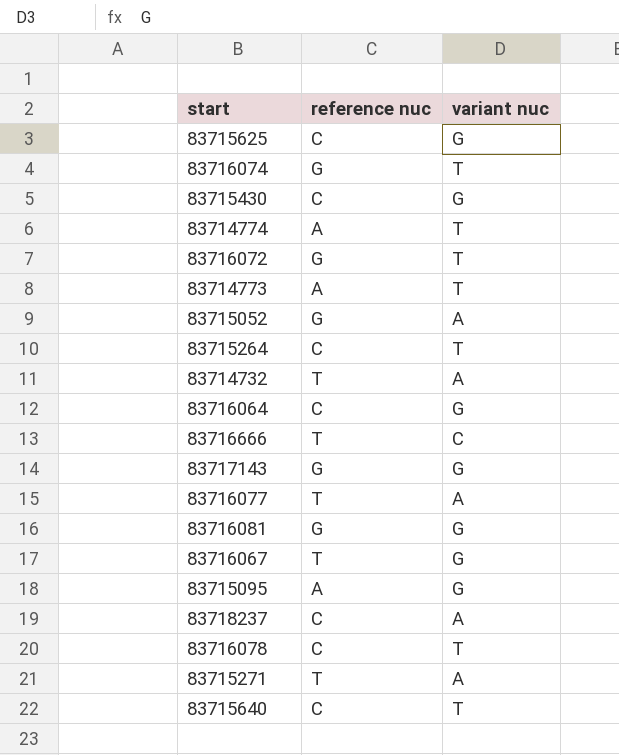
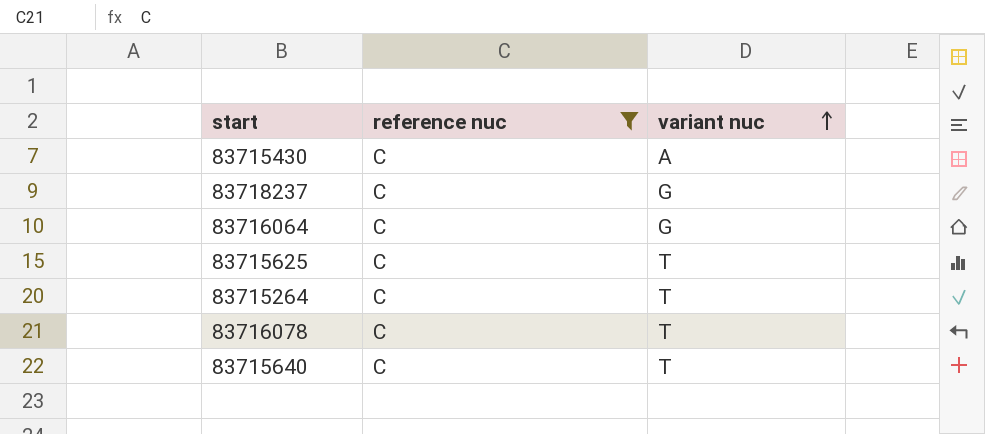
filter: none -> reference nuc = C
row order: none -> variant nuc ascending
83715430 | variant nuc: G -> A
83718237 | variant nuc: A -> G
83715625 | variant nuc: G -> T

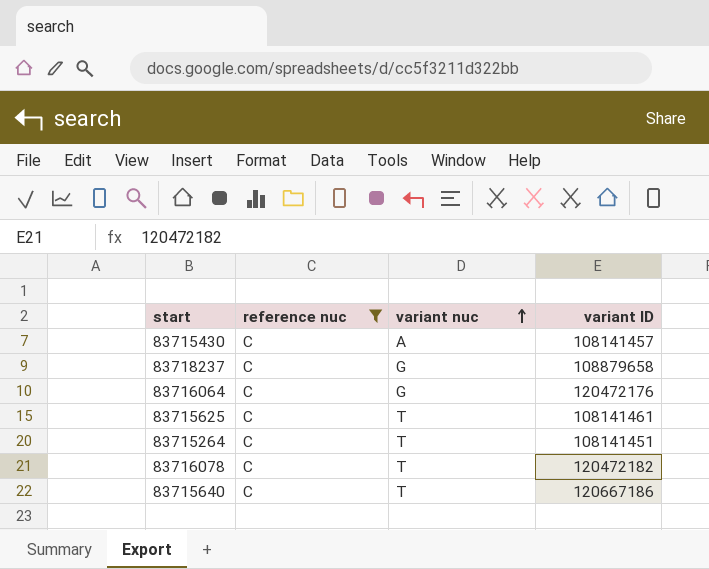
column variant ID | position: none -> 4

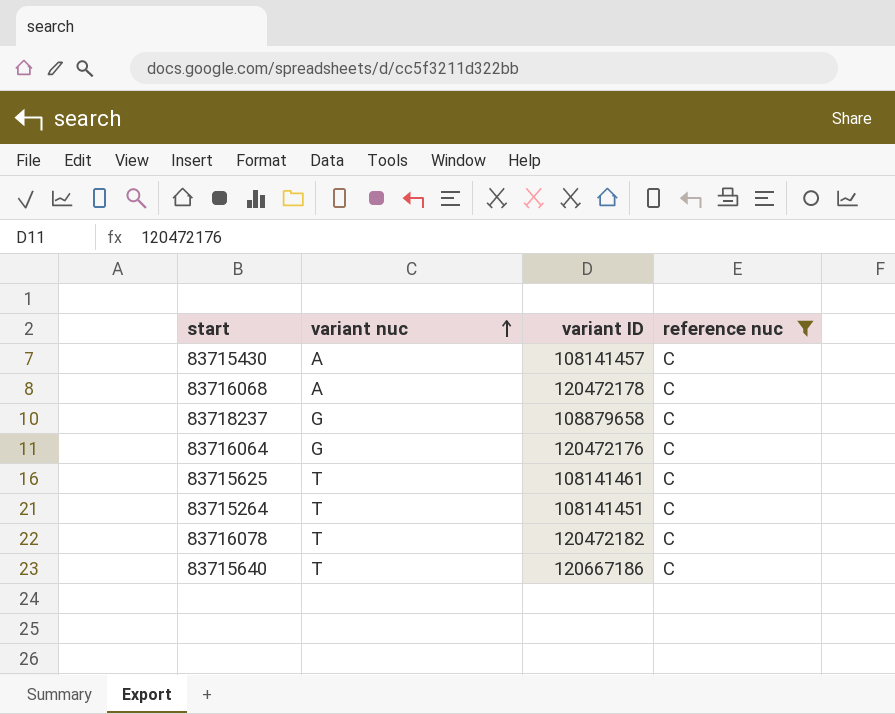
column reference nuc | position: 2 -> 4
row 83716068: none -> A | 120472178 | C

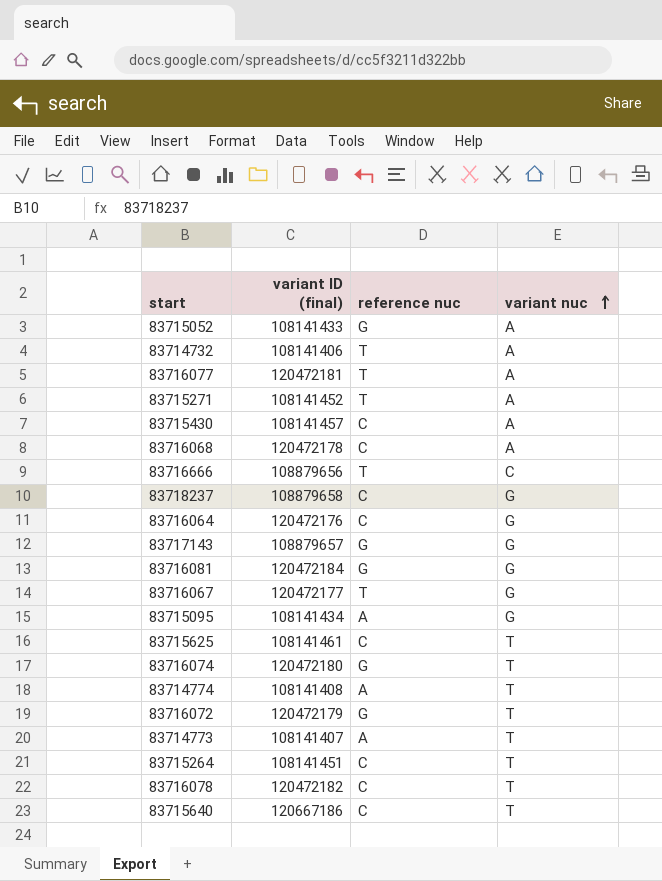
filter: reference nuc = C -> none
column name: variant ID -> variant ID (final)
column variant nuc | position: 2 -> 4

